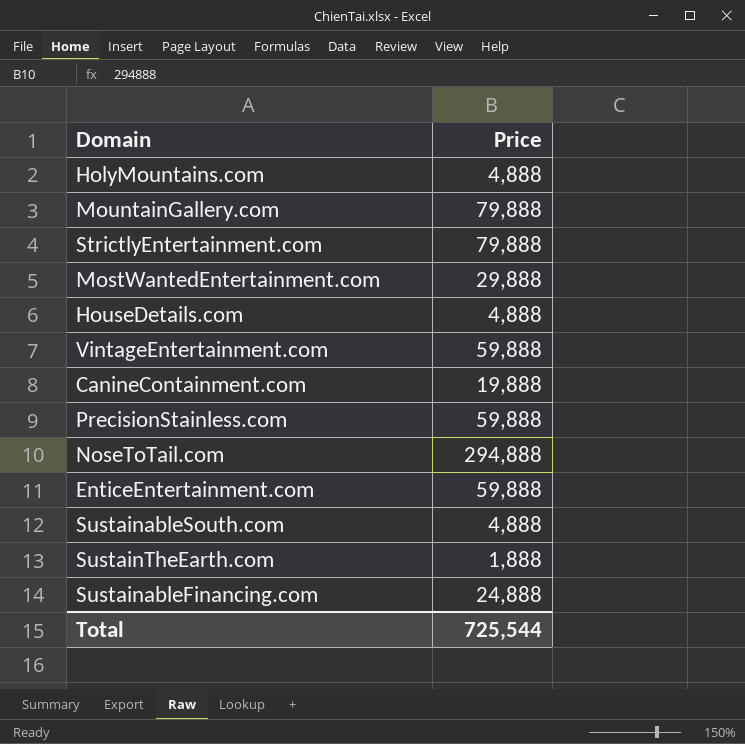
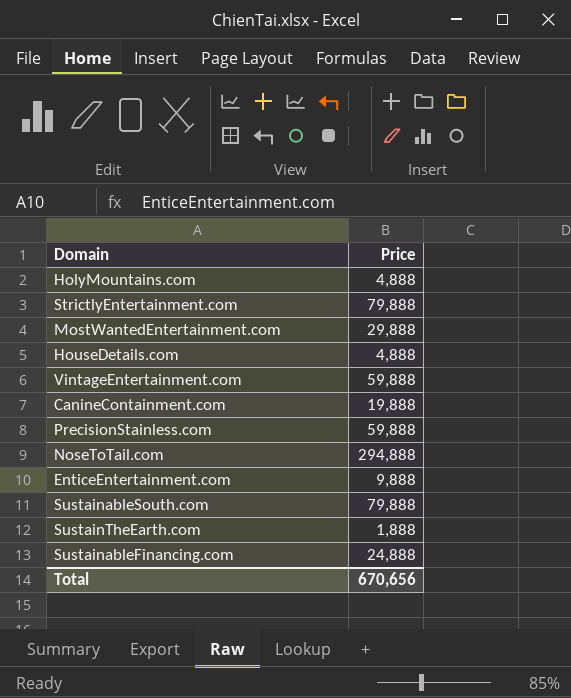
row MountainGallery.com: 79,888 -> none
EnticeEntertainment.com | Price: 59,888 -> 9,888
SustainableSouth.com | Price: 4,888 -> 79,888
Total | Price: 725,544 -> 670,656

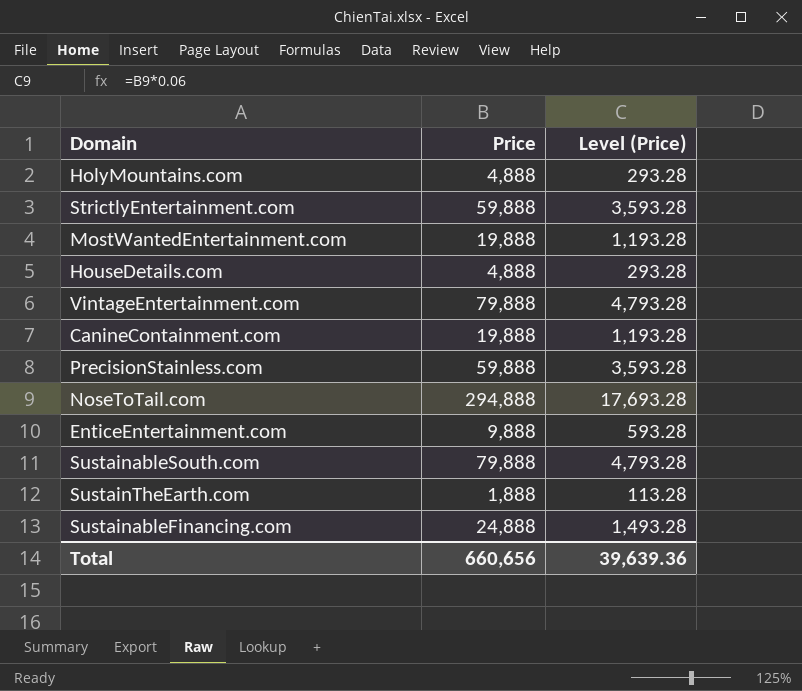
column Level (Price) | formula: none -> [Price] * 0.06
StrictlyEntertainment.com | Price: 79,888 -> 59,888
MostWantedEntertainment.com | Price: 29,888 -> 19,888
VintageEntertainment.com | Price: 59,888 -> 79,888
Total | Price: 670,656 -> 660,656

